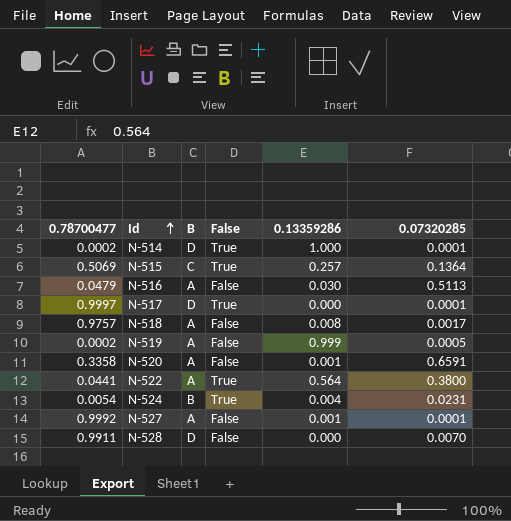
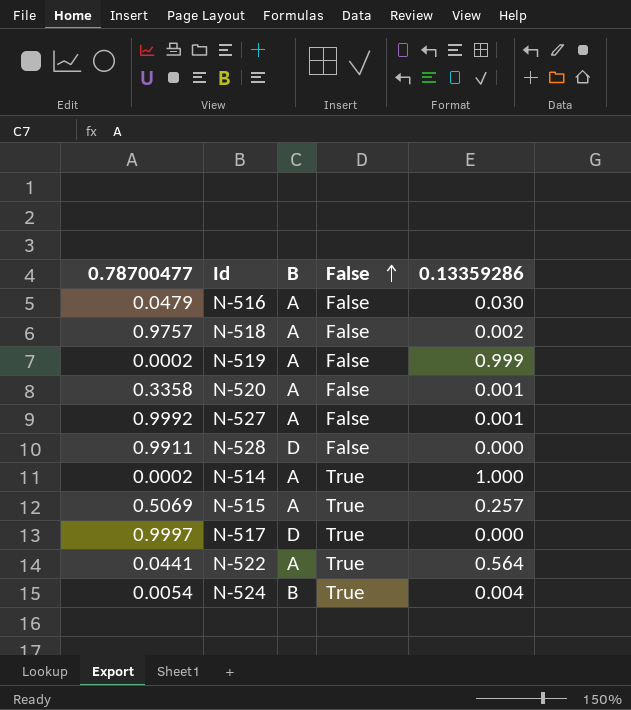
row order: Id ascending -> False ascending
column 0.07320285 | position: 6 -> none
N-518 | 0.13359286: 0.008 -> 0.002
N-514 | B: D -> A
N-515 | B: C -> A

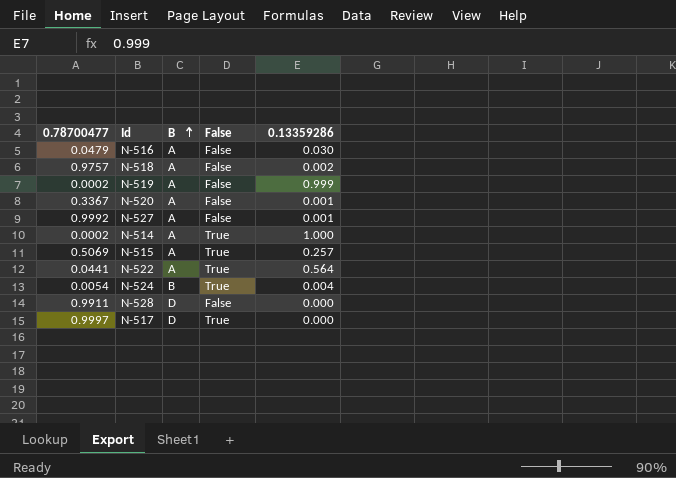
row order: False ascending -> B ascending
N-520 | 0.78700477: 0.3358 -> 0.3367

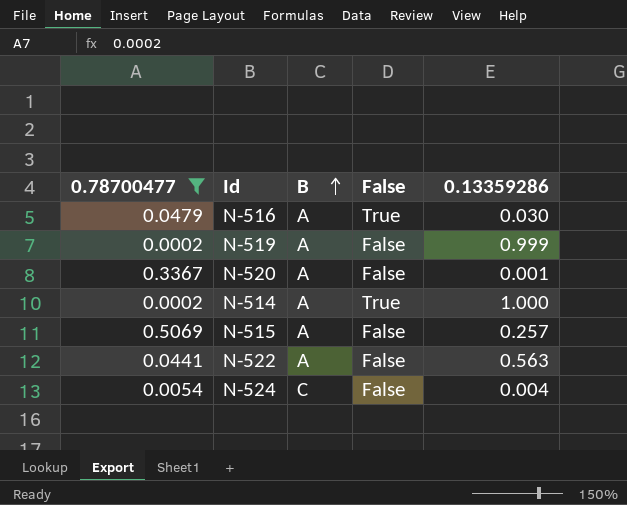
filter: none -> 0.78700477 <= 0.5069
N-516 | False: False -> True
N-515 | False: True -> False
N-522 | False: True -> False
N-522 | 0.13359286: 0.564 -> 0.563
N-524 | B: B -> C
N-524 | False: True -> False

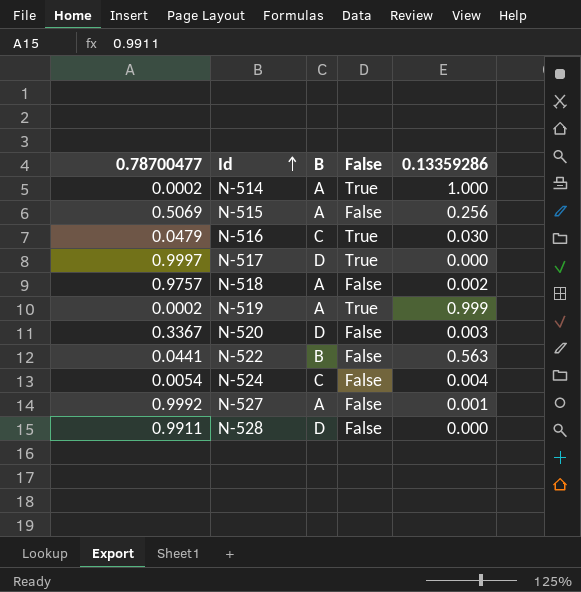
filter: 0.78700477 <= 0.5069 -> none
row order: B ascending -> Id ascending
N-515 | 0.13359286: 0.257 -> 0.256
N-516 | B: A -> C
N-519 | False: False -> True
N-520 | B: A -> D
N-520 | 0.13359286: 0.001 -> 0.003
N-522 | B: A -> B

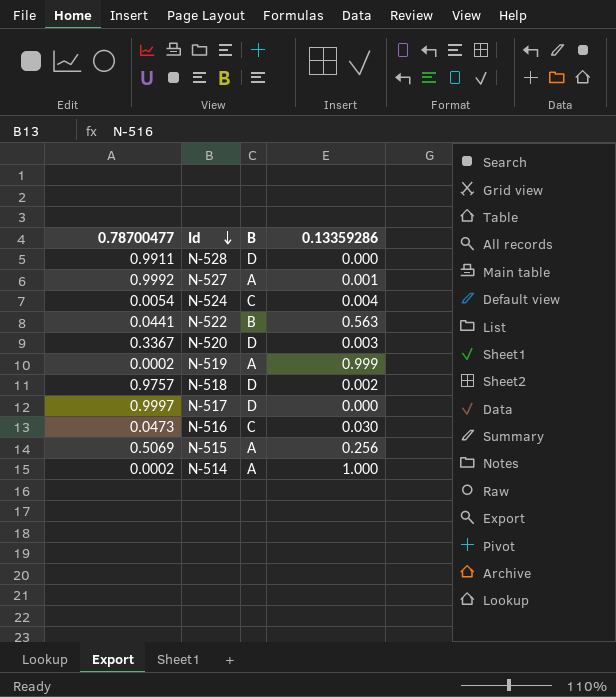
row order: Id ascending -> Id descending
column False | position: 4 -> none
N-518 | B: A -> D
N-516 | 0.78700477: 0.0479 -> 0.0473

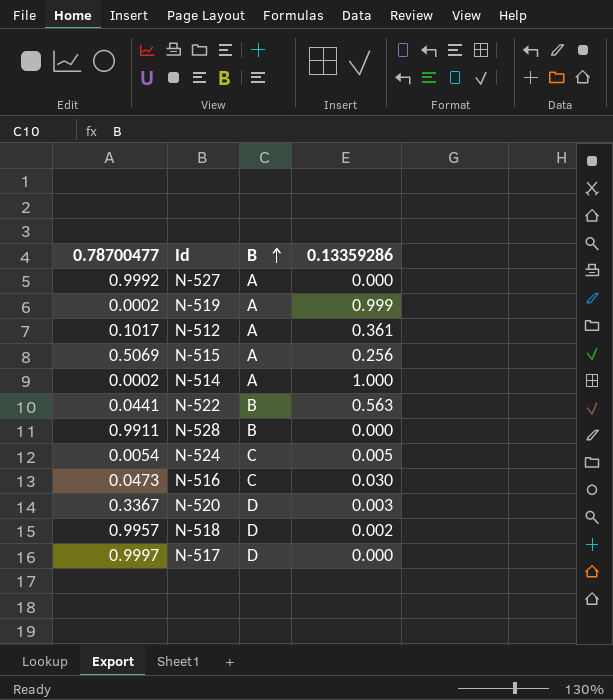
row order: Id descending -> B ascending
N-527 | 0.13359286: 0.001 -> 0.000
row N-512: none -> 0.1017 | A | 0.361
N-528 | B: D -> B
N-524 | 0.13359286: 0.004 -> 0.005
N-518 | 0.78700477: 0.9757 -> 0.9957

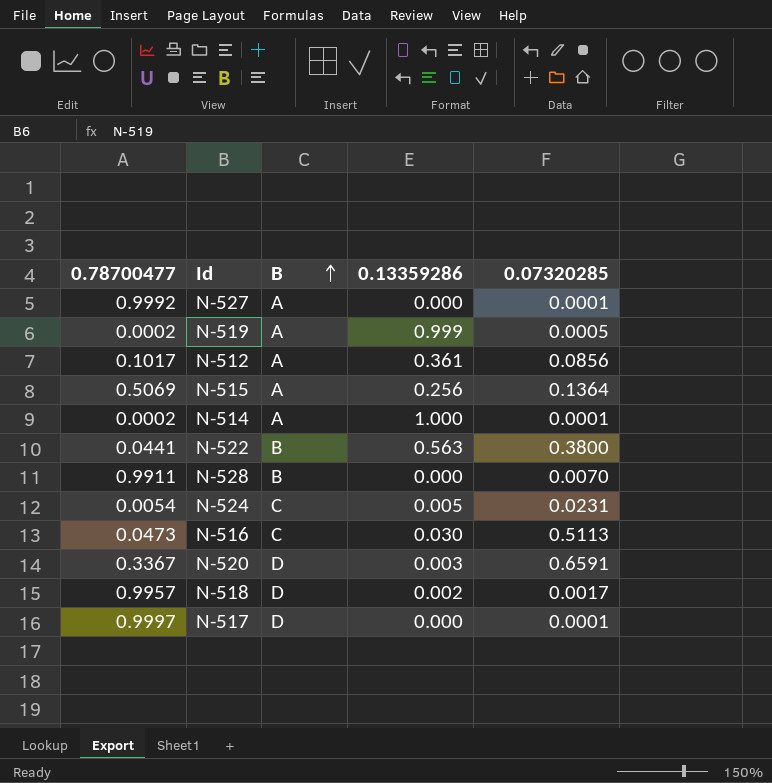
column 0.07320285 | position: none -> 5

